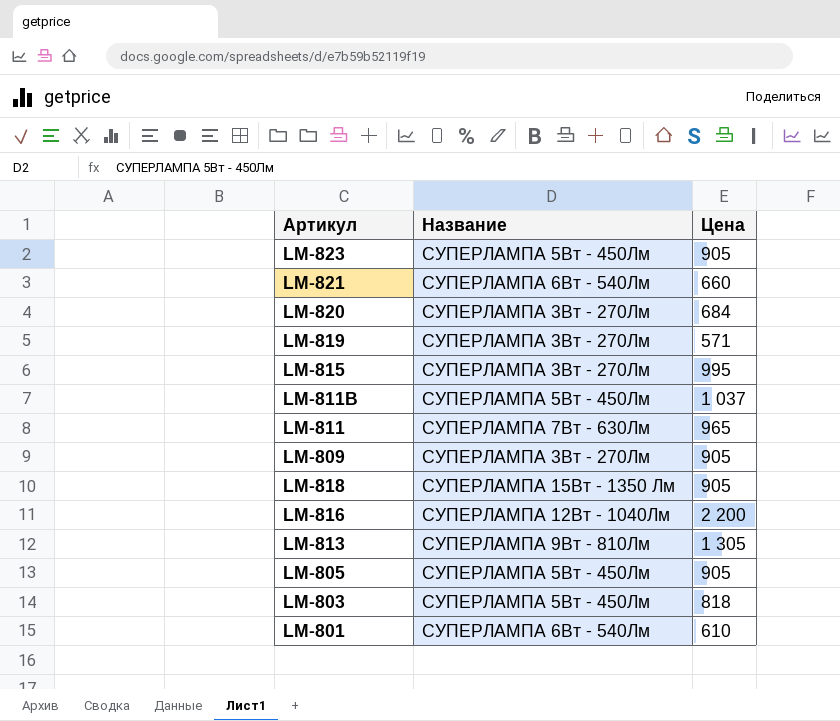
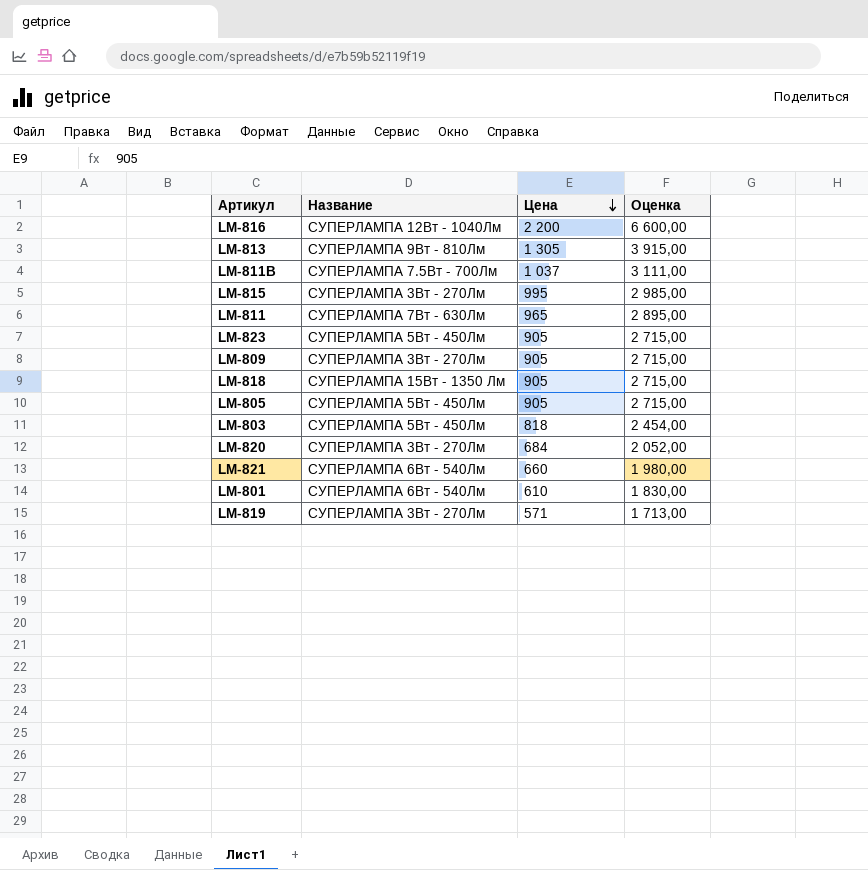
row order: none -> Цена descending
column Оценка | formula: none -> [Цена] * 3
LM-811B | Название: СУПЕРЛАМПА 5Вт - 450Лм -> СУПЕРЛАМПА 7.5Вт - 700Лм

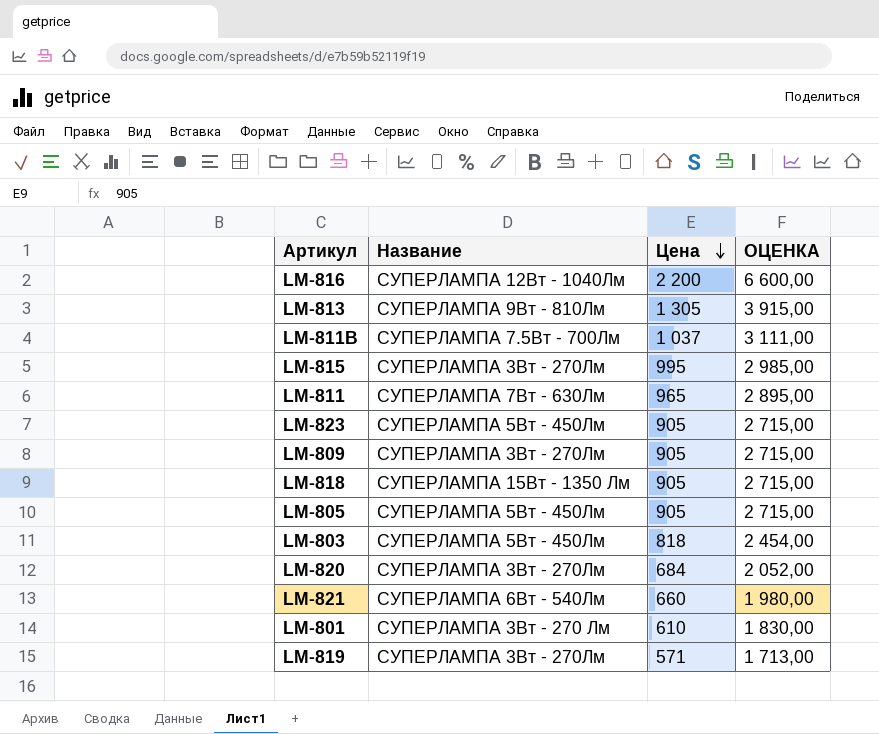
column name: Оценка -> ОЦЕНКА
LM-801 | Название: СУПЕРЛАМПА 6Вт - 540Лм -> СУПЕРЛАМПА 3Вт - 270 Лм

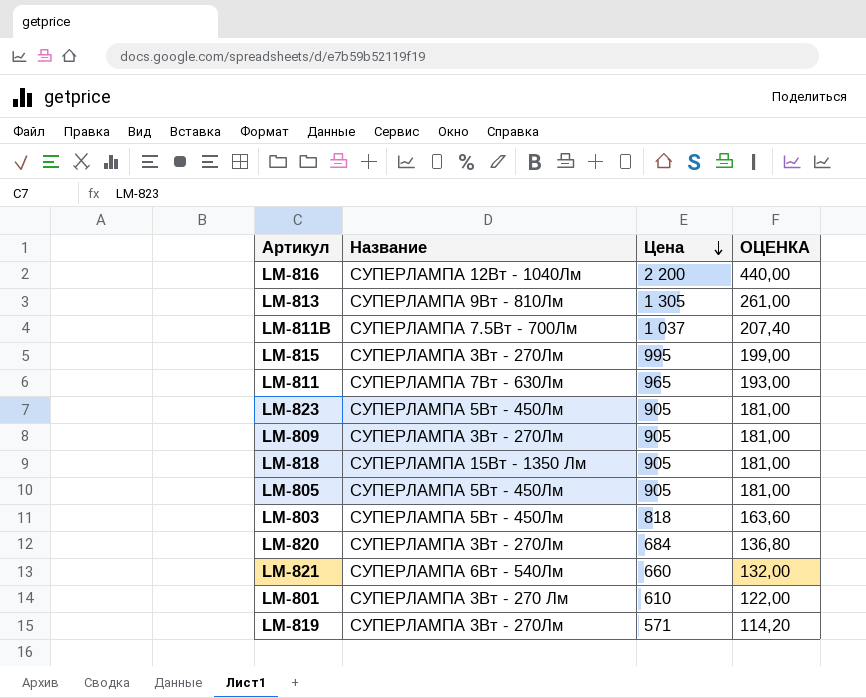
column ОЦЕНКА | formula: [Цена] * 3 -> [Цена] * 0,2

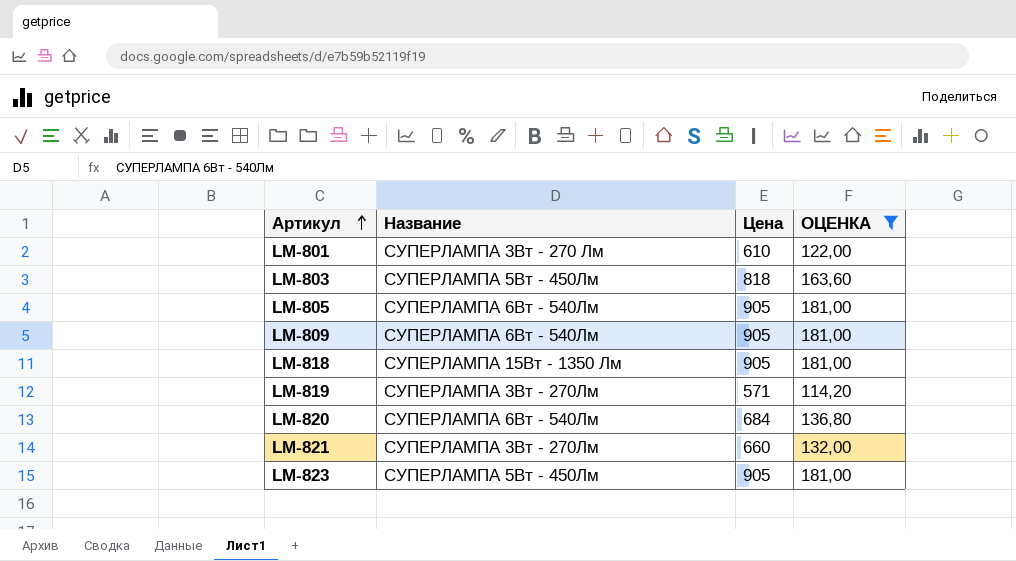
filter: none -> ОЦЕНКА <= 181,00
row order: Цена descending -> Артикул ascending
LM-805 | Название: СУПЕРЛАМПА 5Вт - 450Лм -> СУПЕРЛАМПА 6Вт - 540Лм
LM-809 | Название: СУПЕРЛАМПА 3Вт - 270Лм -> СУПЕРЛАМПА 6Вт - 540Лм
LM-820 | Название: СУПЕРЛАМПА 3Вт - 270Лм -> СУПЕРЛАМПА 6Вт - 540Лм
LM-821 | Название: СУПЕРЛАМПА 6Вт - 540Лм -> СУПЕРЛАМПА 3Вт - 270Лм

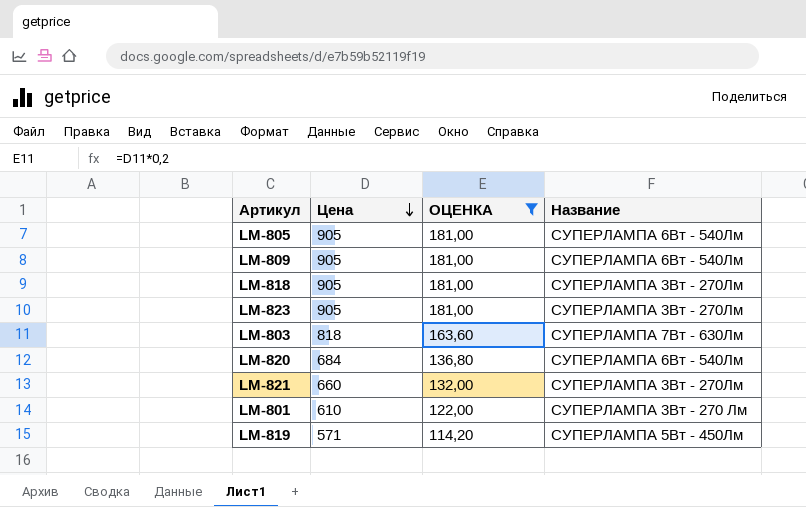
row order: Артикул ascending -> Цена descending
column Название | position: 2 -> 4
LM-818 | Название: СУПЕРЛАМПА 15Вт - 1350 Лм -> СУПЕРЛАМПА 3Вт - 270Лм
LM-823 | Название: СУПЕРЛАМПА 5Вт - 450Лм -> СУПЕРЛАМПА 3Вт - 270Лм
LM-803 | Название: СУПЕРЛАМПА 5Вт - 450Лм -> СУПЕРЛАМПА 7Вт - 630Лм
LM-819 | Название: СУПЕРЛАМПА 3Вт - 270Лм -> СУПЕРЛАМПА 5Вт - 450Лм

